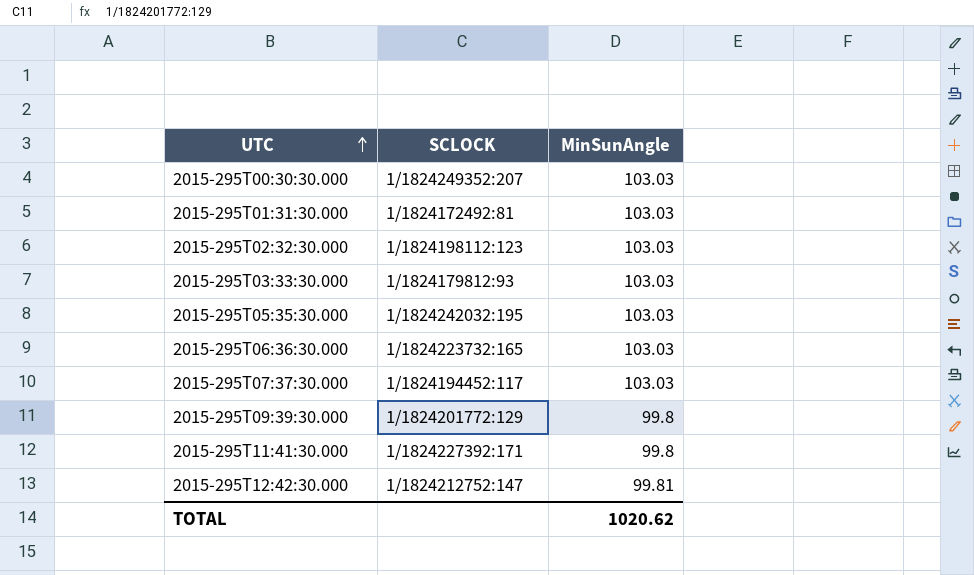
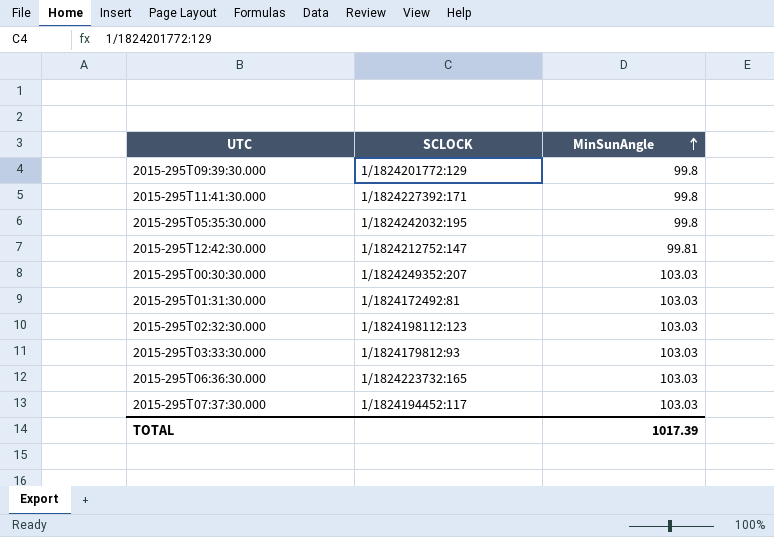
row order: UTC ascending -> MinSunAngle ascending
2015-295T05:35:30.000 | MinSunAngle: 103.03 -> 99.8
TOTAL | MinSunAngle: 1020.62 -> 1017.39

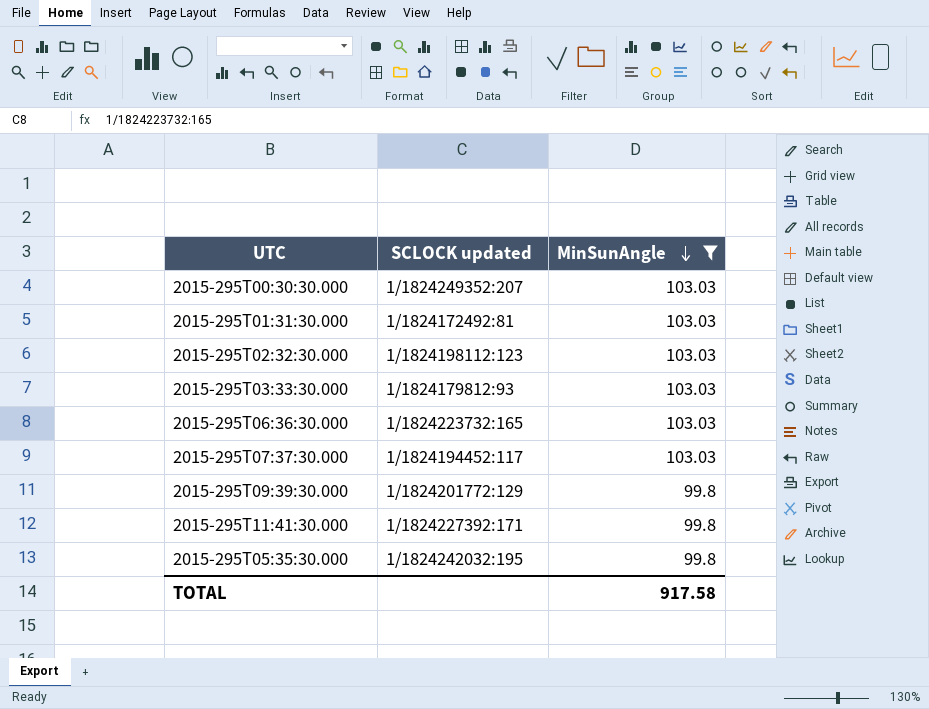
filter: none -> MinSunAngle != 99.81
row order: MinSunAngle ascending -> MinSunAngle descending
column name: SCLOCK -> SCLOCK updated
TOTAL | MinSunAngle: 1017.39 -> 917.58

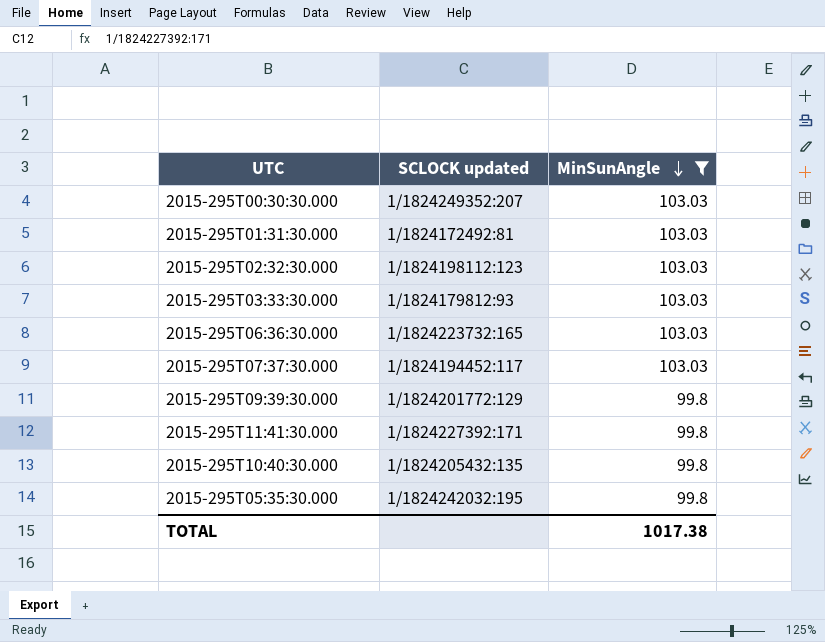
row 2015-295T10:40:30.000: none -> 1/1824205432:135 | 99.8
TOTAL | MinSunAngle: 917.58 -> 1017.38

